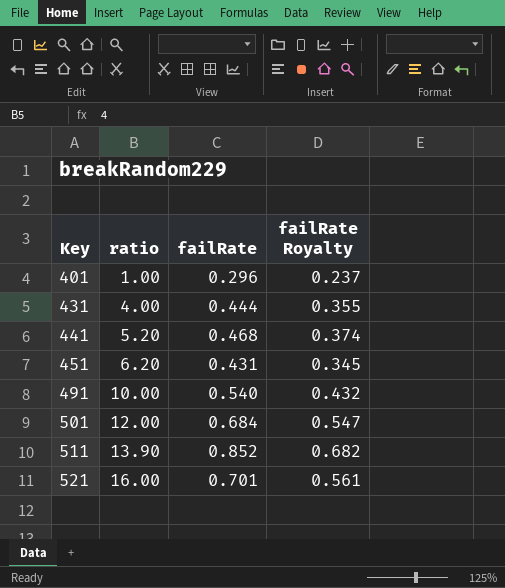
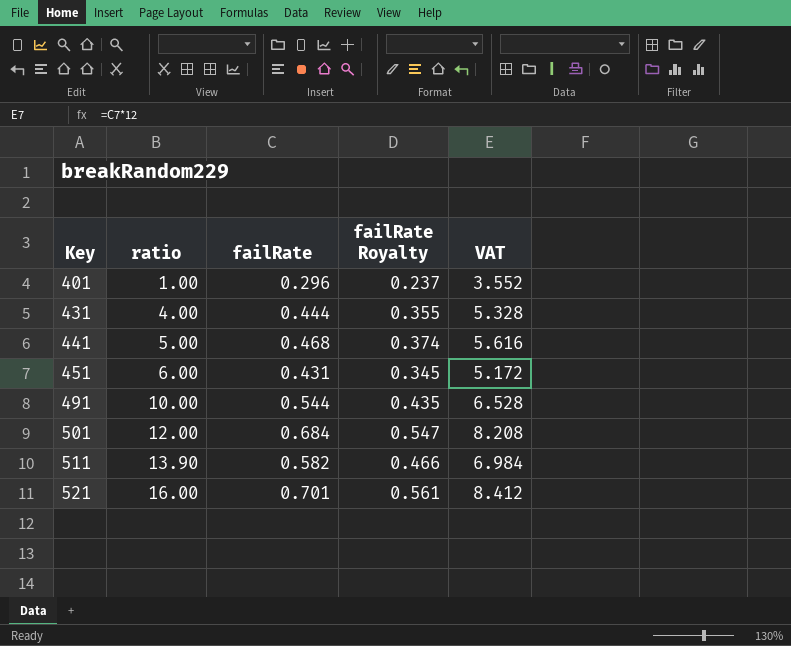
column VAT | formula: none -> [failRate] * 12
441 | ratio: 5.20 -> 5.00
451 | ratio: 6.20 -> 6.00
491 | failRate: 0.540 -> 0.544
491 | failRate Royalty: 0.432 -> 0.435
511 | failRate: 0.852 -> 0.582
511 | failRate Royalty: 0.682 -> 0.466

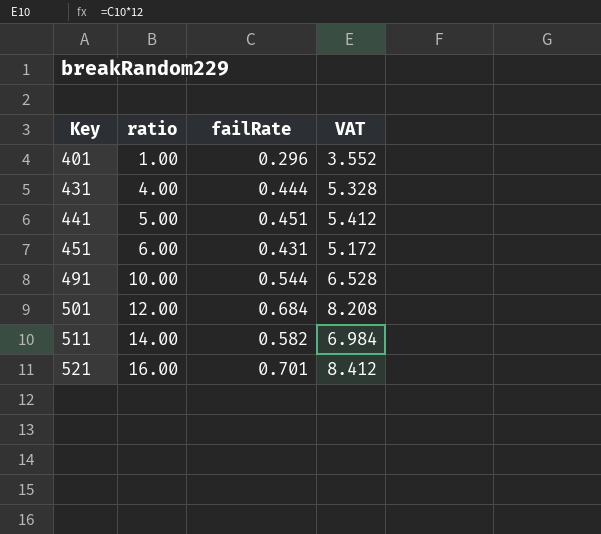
column failRate Royalty | formula: [failRate] * 0.8 -> none
441 | failRate: 0.468 -> 0.451
441 | VAT: 5.616 -> 5.412
511 | ratio: 13.90 -> 14.00

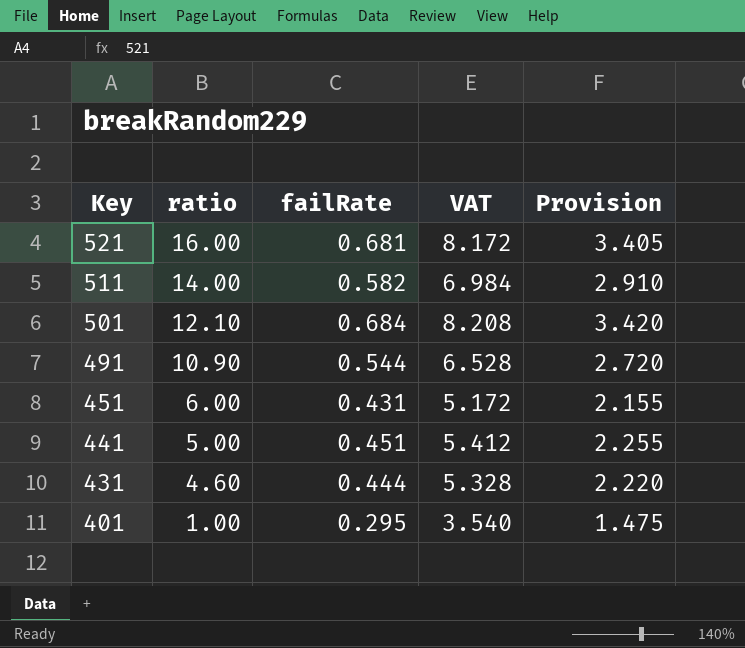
row order: Key ascending -> Key descending
column Provision | formula: none -> [failRate] * 5
521 | failRate: 0.701 -> 0.681
521 | VAT: 8.412 -> 8.172
501 | ratio: 12.00 -> 12.10
491 | ratio: 10.00 -> 10.90
431 | ratio: 4.00 -> 4.60
401 | failRate: 0.296 -> 0.295
401 | VAT: 3.552 -> 3.540

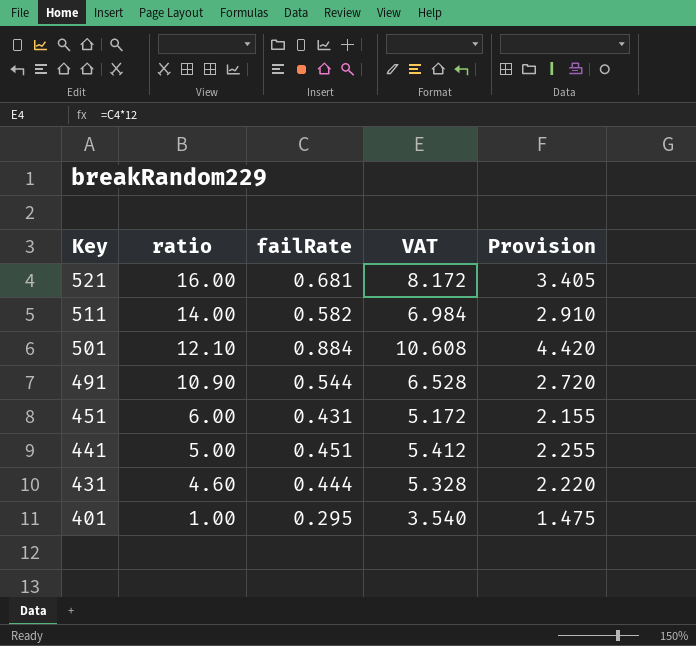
501 | failRate: 0.684 -> 0.884
501 | VAT: 8.208 -> 10.608
501 | Provision: 3.420 -> 4.420

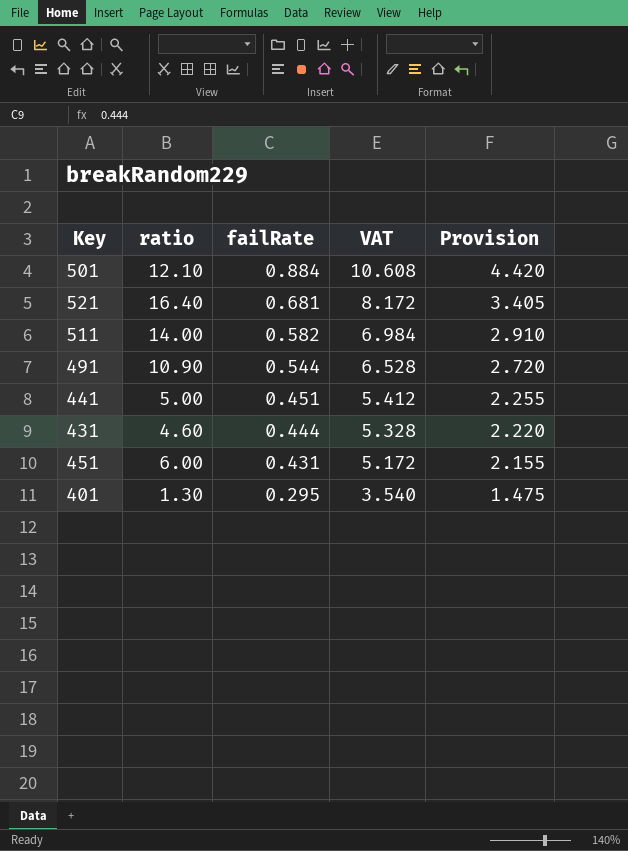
row order: Key descending -> failRate descending
521 | ratio: 16.00 -> 16.40
401 | ratio: 1.00 -> 1.30

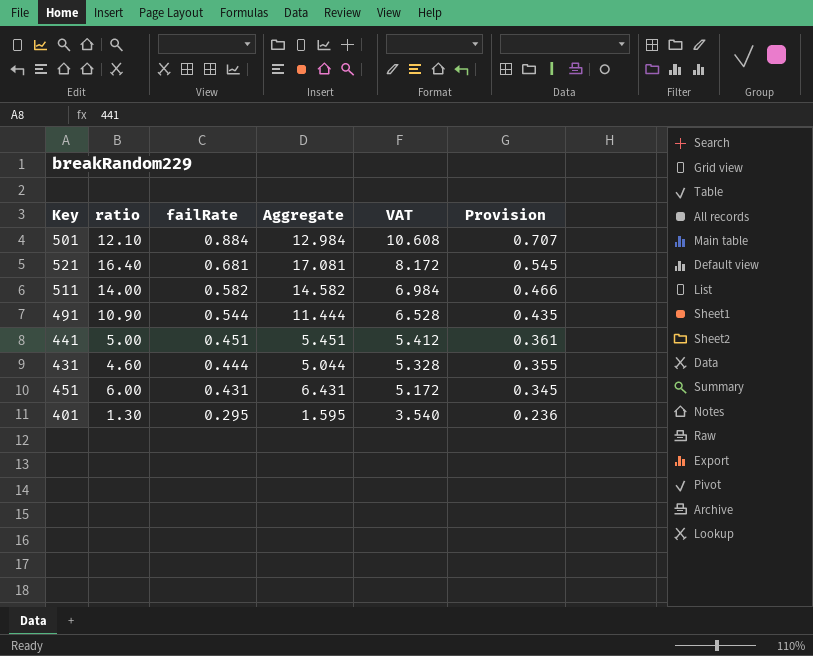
column Aggregate | formula: none -> [ratio] + [failRate]
column Provision | formula: [failRate] * 5 -> [failRate] * 0.8

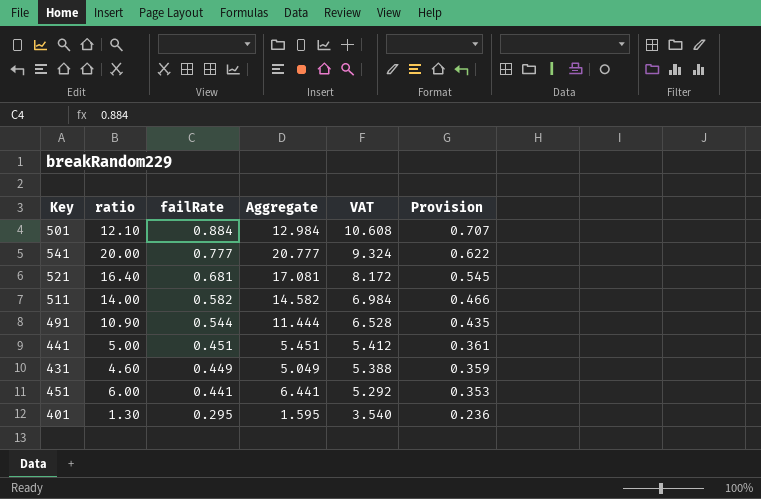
row 541: none -> 20.00 | 0.777 | 20.777 | 9.324 | 0.622
431 | failRate: 0.444 -> 0.449
431 | Aggregate: 5.044 -> 5.049
431 | VAT: 5.328 -> 5.388
431 | Provision: 0.355 -> 0.359
451 | failRate: 0.431 -> 0.441
451 | Aggregate: 6.431 -> 6.441
451 | VAT: 5.172 -> 5.292
451 | Provision: 0.345 -> 0.353

